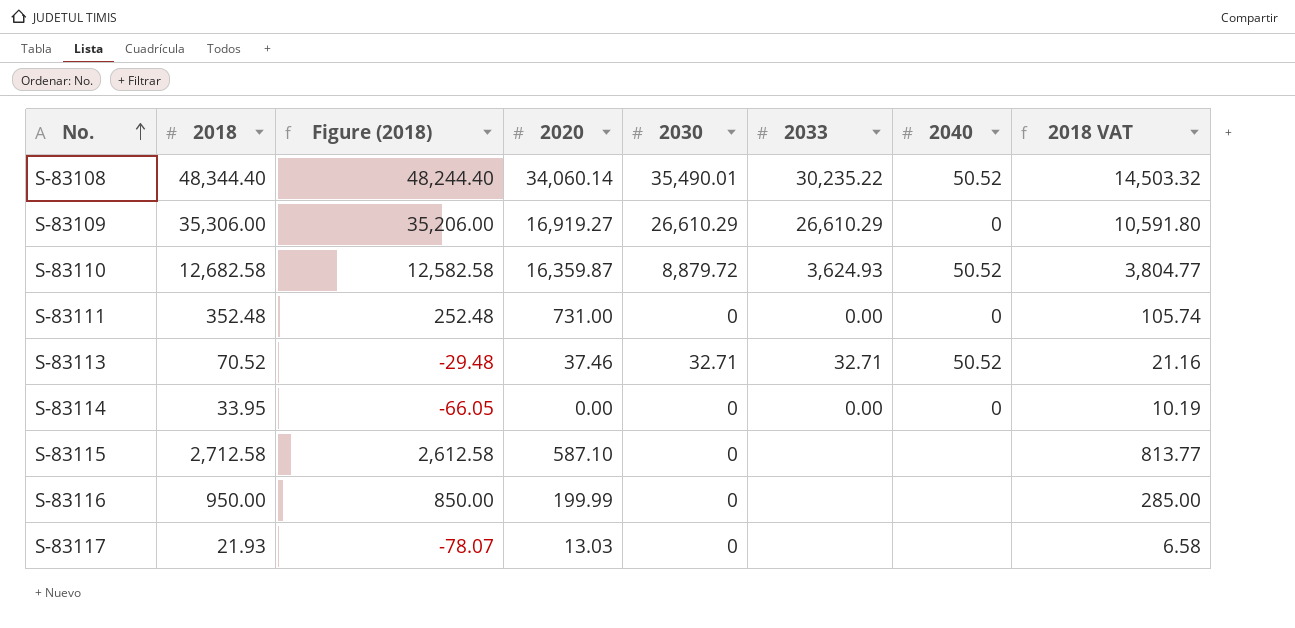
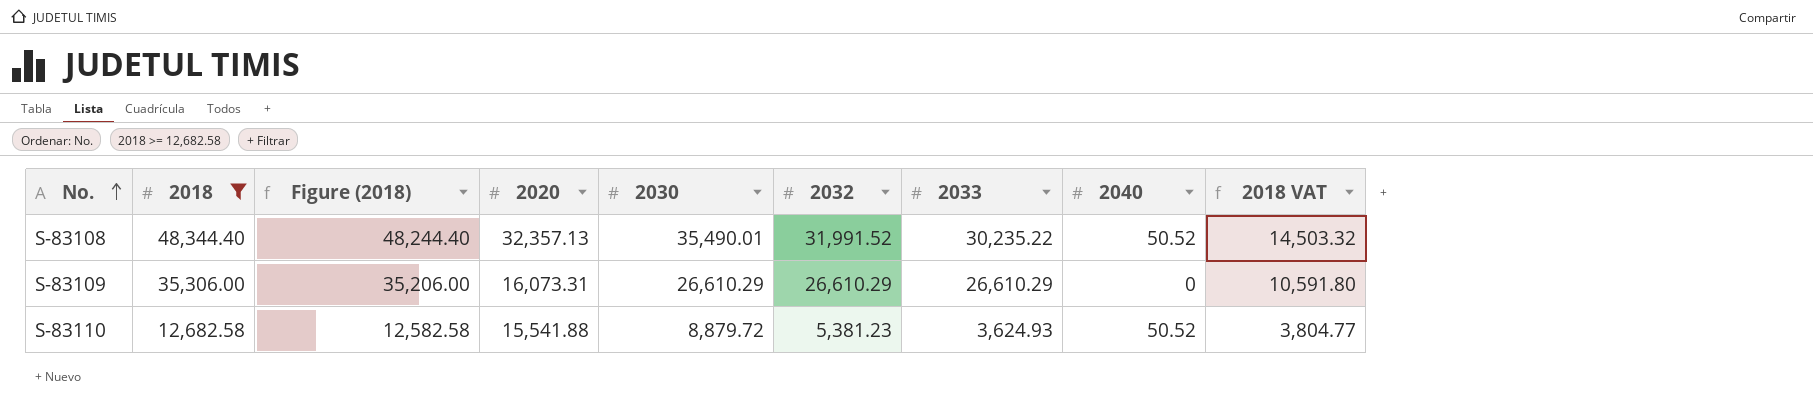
filter: none -> 2018 >= 12,682.58
column 2032 | position: none -> 6
S-83108 | 2020: 34,060.14 -> 32,357.13
S-83109 | 2020: 16,919.27 -> 16,073.31
S-83110 | 2020: 16,359.87 -> 15,541.88

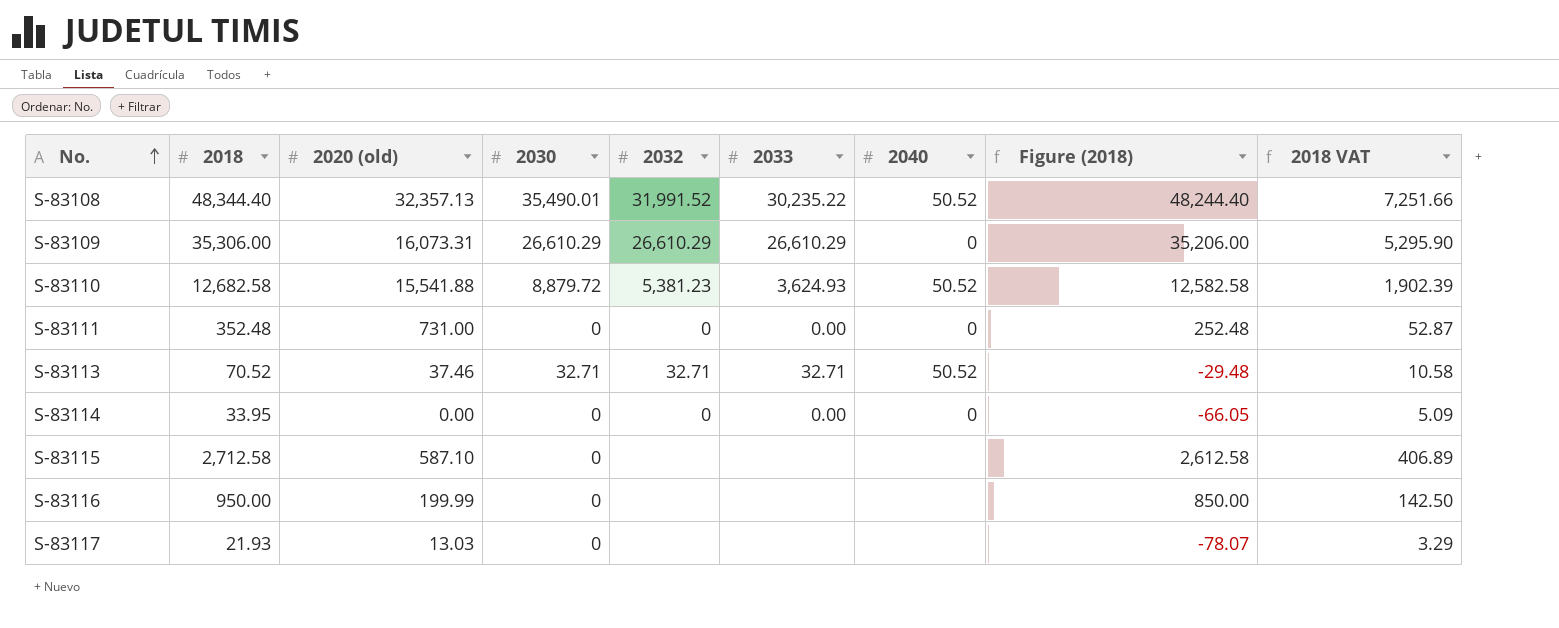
filter: 2018 >= 12,682.58 -> none
column name: 2020 -> 2020 (old)
column Figure (2018) | position: 3 -> 8
column 2018 VAT | formula: [2018] * 0.3 -> [2018] * 0.15

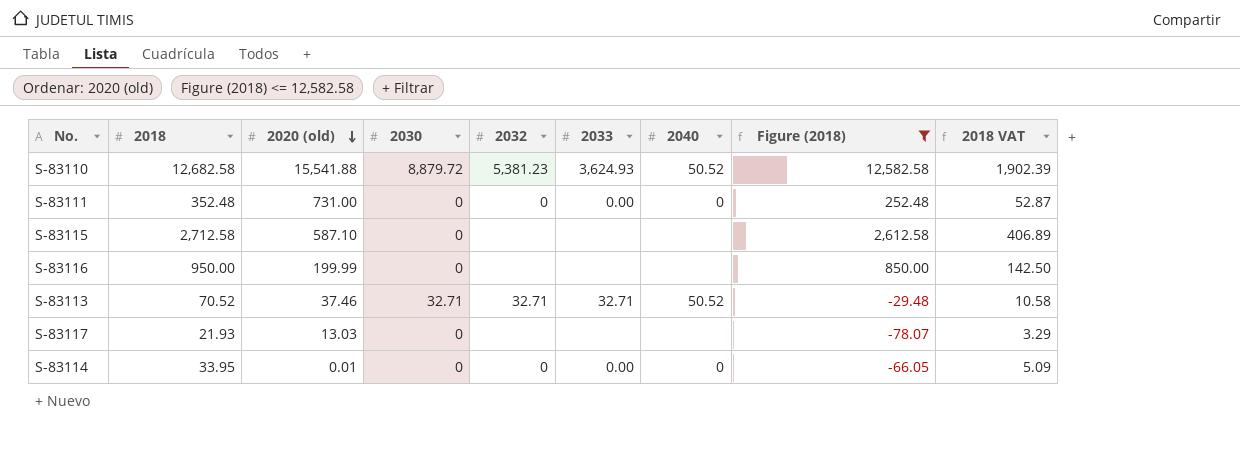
filter: none -> Figure (2018) <= 12,582.58
row order: No. ascending -> 2020 (old) descending
S-83114 | 2020 (old): 0.00 -> 0.01

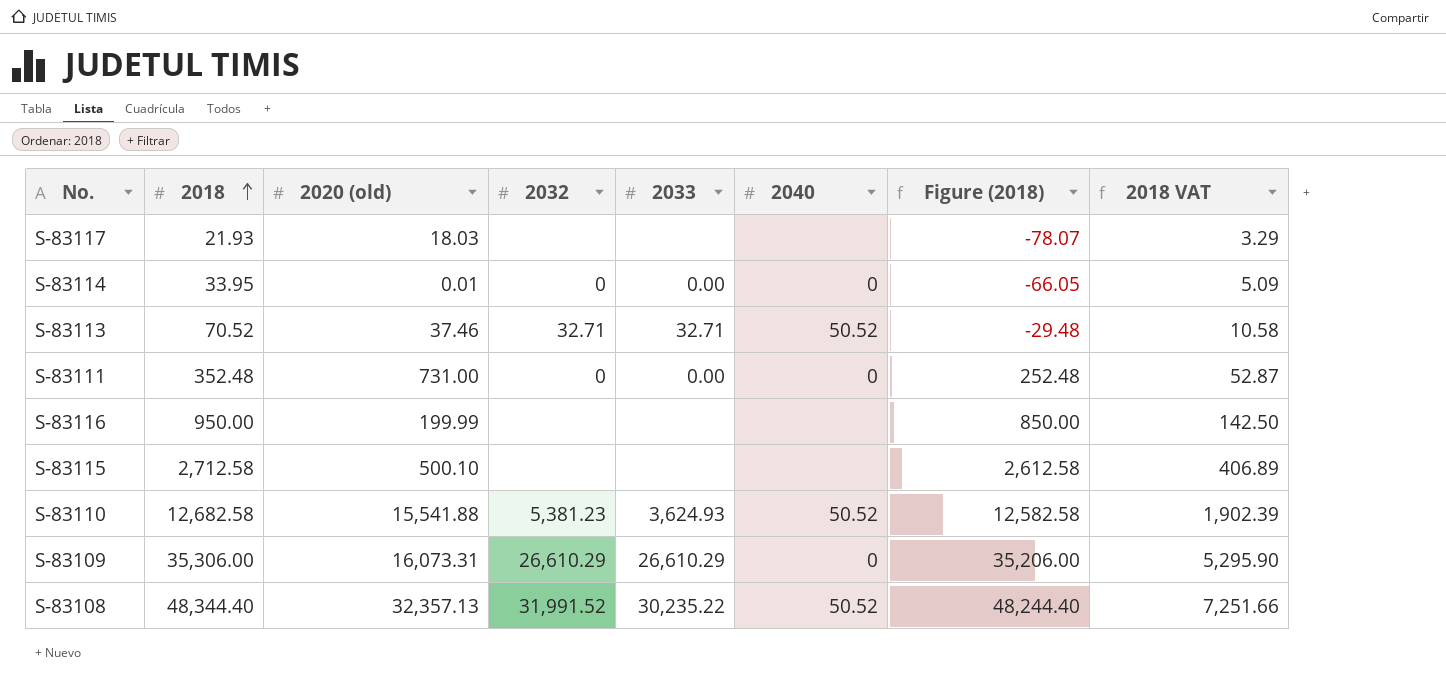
filter: Figure (2018) <= 12,582.58 -> none
row order: 2020 (old) descending -> 2018 ascending
column 2030 | position: 4 -> none
S-83117 | 2020 (old): 13.03 -> 18.03
S-83115 | 2020 (old): 587.10 -> 500.10

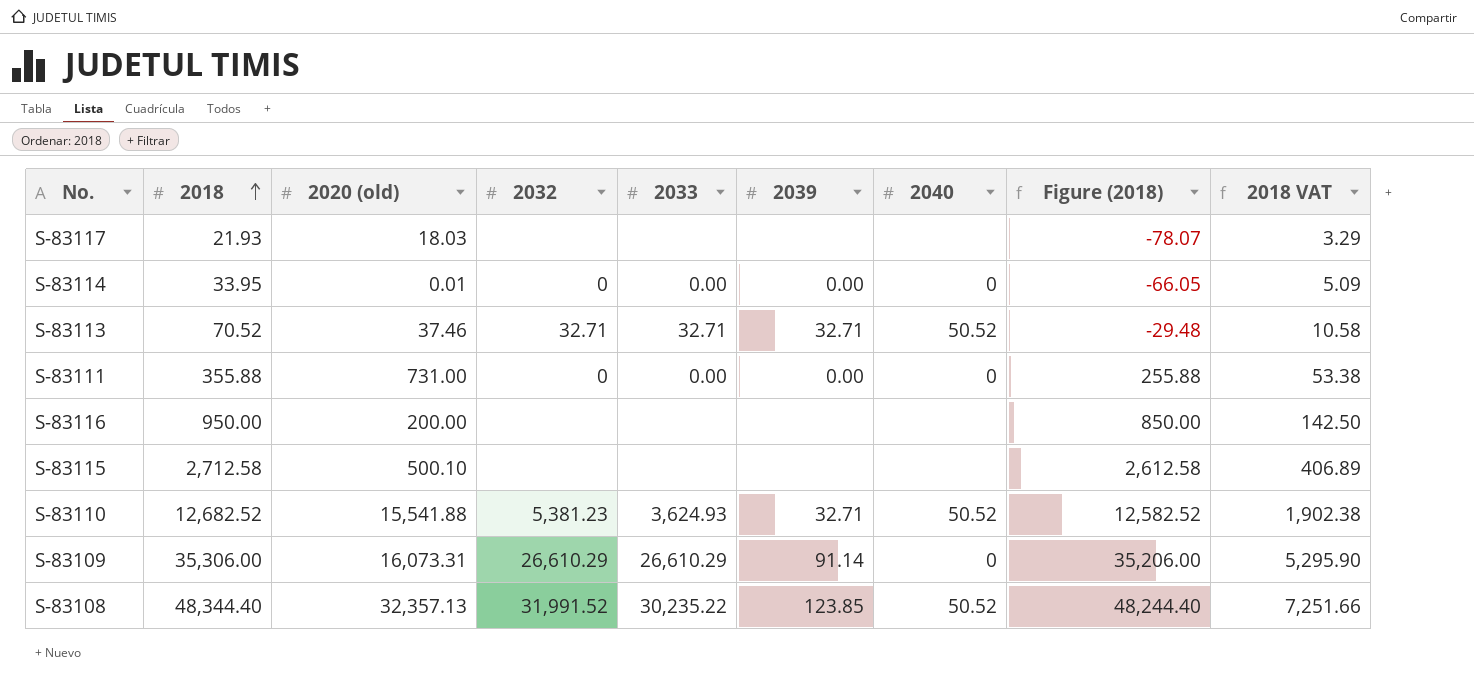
column 2039 | position: none -> 6
S-83111 | 2018: 352.48 -> 355.88
S-83111 | Figure (2018): 252.48 -> 255.88
S-83111 | 2018 VAT: 52.87 -> 53.38
S-83116 | 2020 (old): 199.99 -> 200.00
S-83110 | 2018: 12,682.58 -> 12,682.52
S-83110 | Figure (2018): 12,582.58 -> 12,582.52
S-83110 | 2018 VAT: 1,902.39 -> 1,902.38

